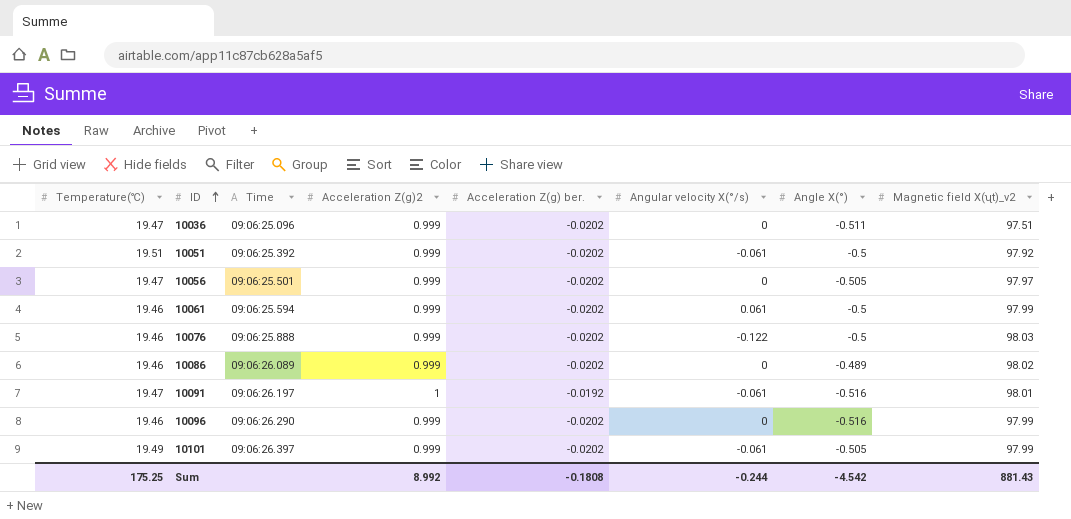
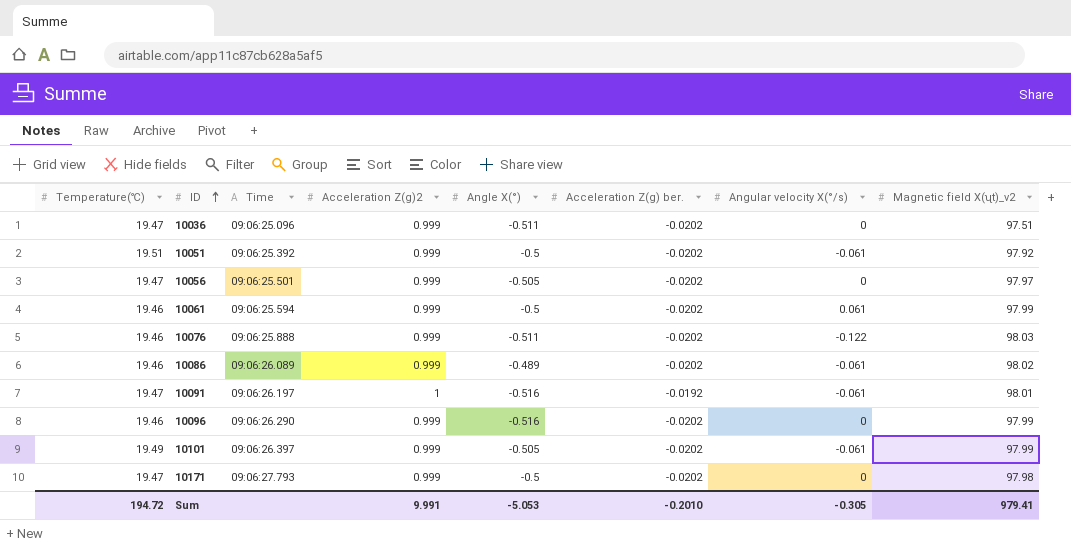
column Angle X(°) | position: 7 -> 5
10076 | Angle X(°): -0.5 -> -0.511
10086 | Angular velocity X(°/s): 0 -> -0.061
row 10171: none -> 19.47 | 09:06:27.793 | 0.999 | -0.5 | -0.0202 | 0 | 97.98
Sum | Temperature(℃): 175.25 -> 194.72
Sum | Acceleration Z(g)2: 8.992 -> 9.991
Sum | Angle X(°): -4.542 -> -5.053
Sum | Acceleration Z(g) ber.: -0.1808 -> -0.2010
Sum | Angular velocity X(°/s): -0.244 -> -0.305
Sum | Magnetic field X(ʯt)_v2: 881.43 -> 979.41

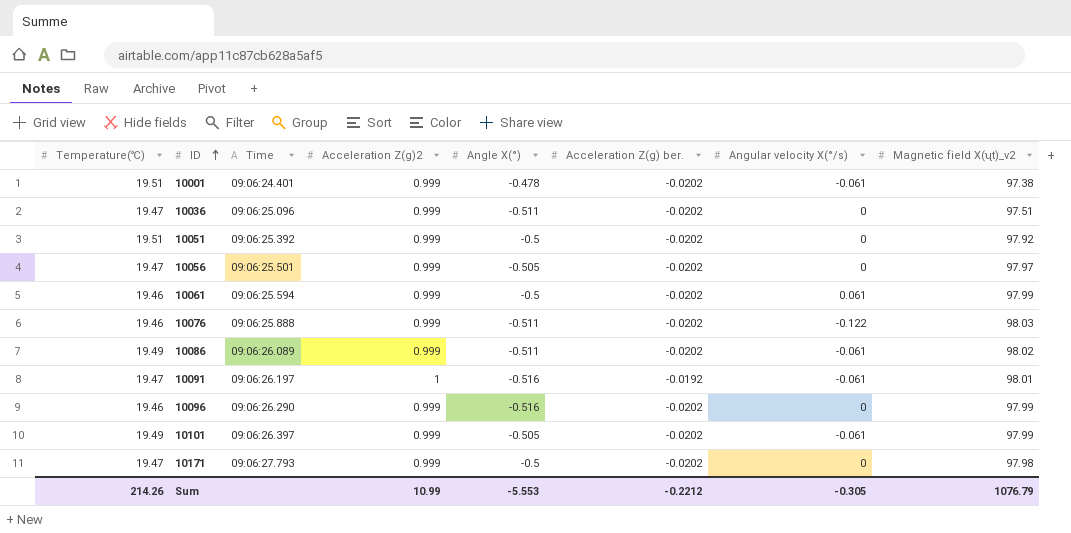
row 10001: none -> 19.51 | 09:06:24.401 | 0.999 | -0.478 | -0.0202 | -0.061 | 97.38
10051 | Angular velocity X(°/s): -0.061 -> 0
10086 | Temperature(℃): 19.46 -> 19.49
10086 | Angle X(°): -0.489 -> -0.511
Sum | Temperature(℃): 194.72 -> 214.26
Sum | Acceleration Z(g)2: 9.991 -> 10.99
Sum | Angle X(°): -5.053 -> -5.553
Sum | Acceleration Z(g) ber.: -0.2010 -> -0.2212
Sum | Magnetic field X(ʯt)_v2: 979.41 -> 1076.79

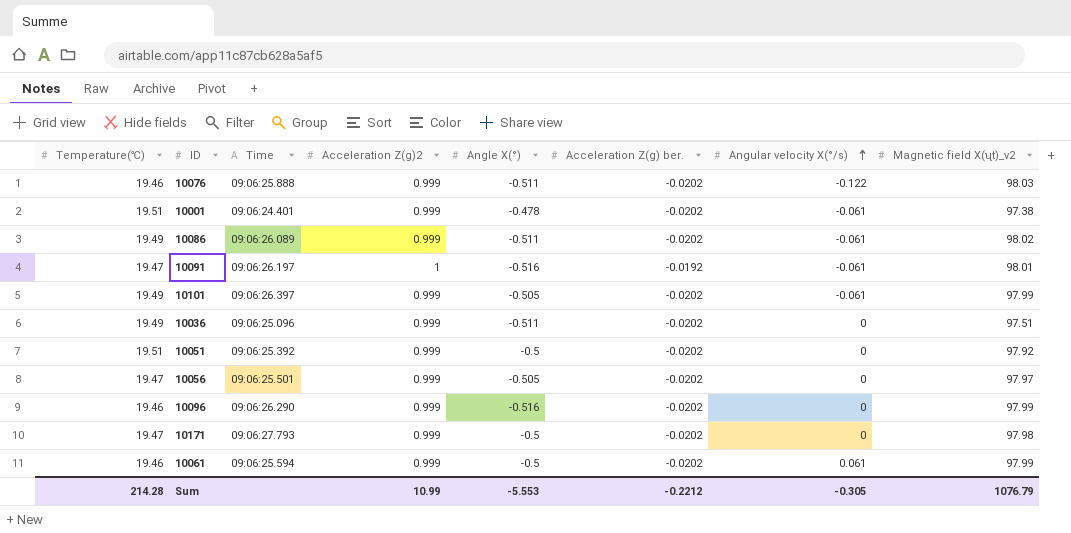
row order: ID ascending -> Angular velocity X(°/s) ascending
10036 | Temperature(℃): 19.47 -> 19.49
Sum | Temperature(℃): 214.26 -> 214.28

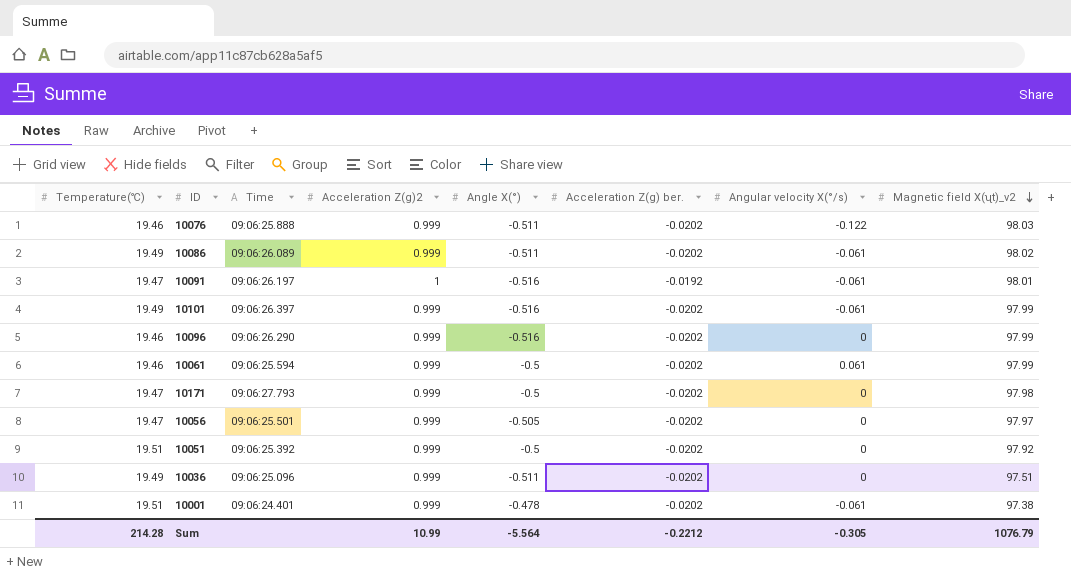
row order: Angular velocity X(°/s) ascending -> Magnetic field X(ʯt)_v2 descending
10101 | Angle X(°): -0.505 -> -0.516
Sum | Angle X(°): -5.553 -> -5.564

